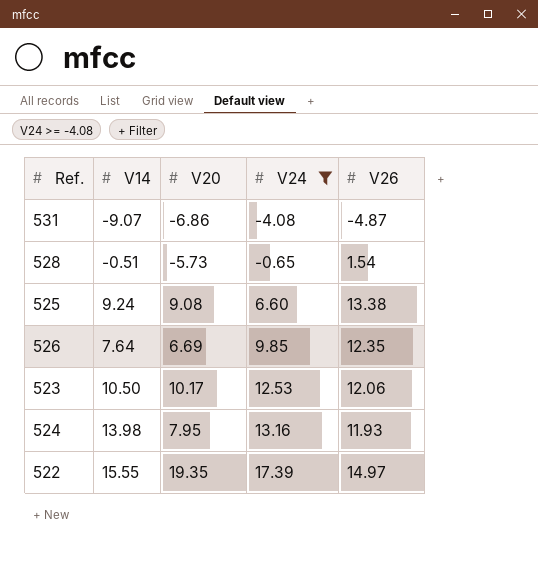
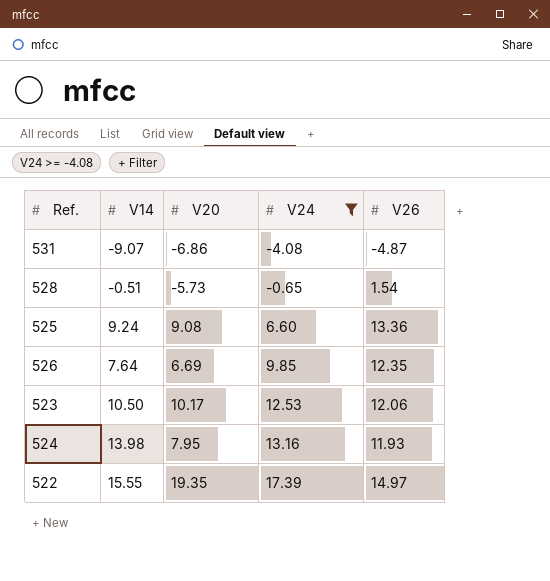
525 | V26: 13.38 -> 13.36

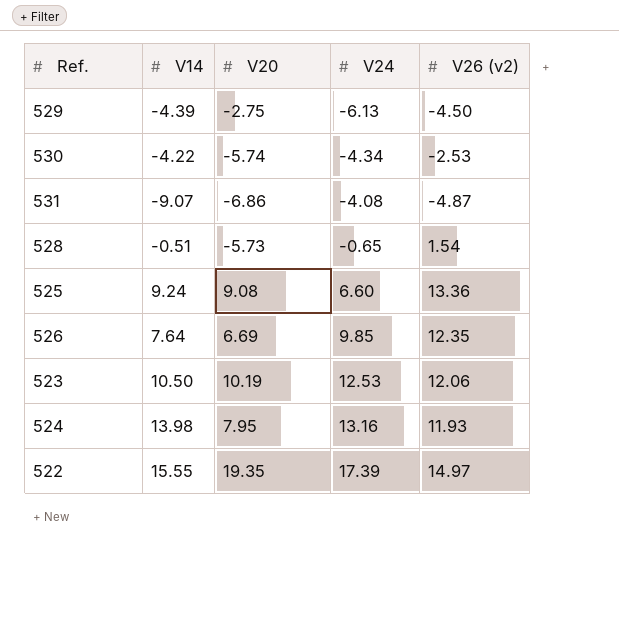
filter: V24 >= -4.08 -> none
column name: V26 -> V26 (v2)
523 | V20: 10.17 -> 10.19

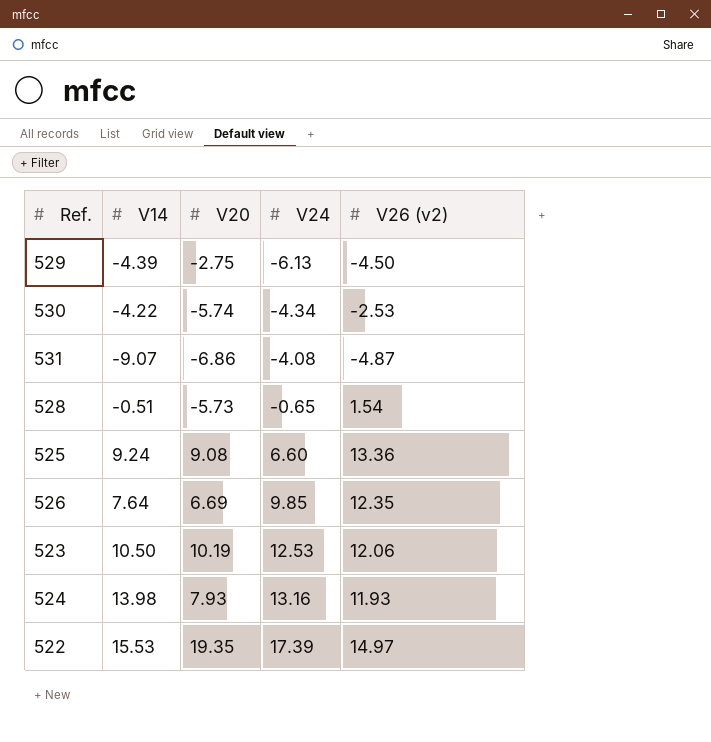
524 | V20: 7.95 -> 7.93
522 | V14: 15.55 -> 15.53

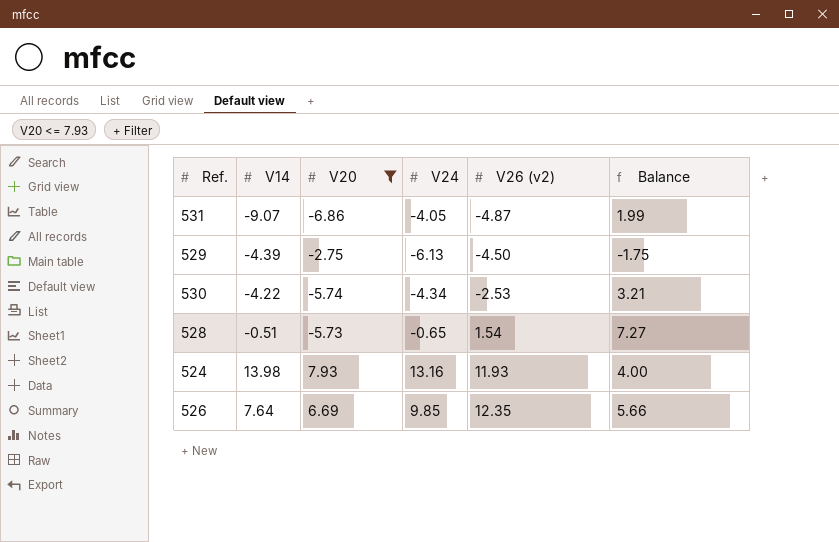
filter: none -> V20 <= 7.93
row order: V24 ascending -> V26 (v2) ascending
column Balance | formula: none -> [V26 (v2)] - [V20]
531 | V24: -4.08 -> -4.05

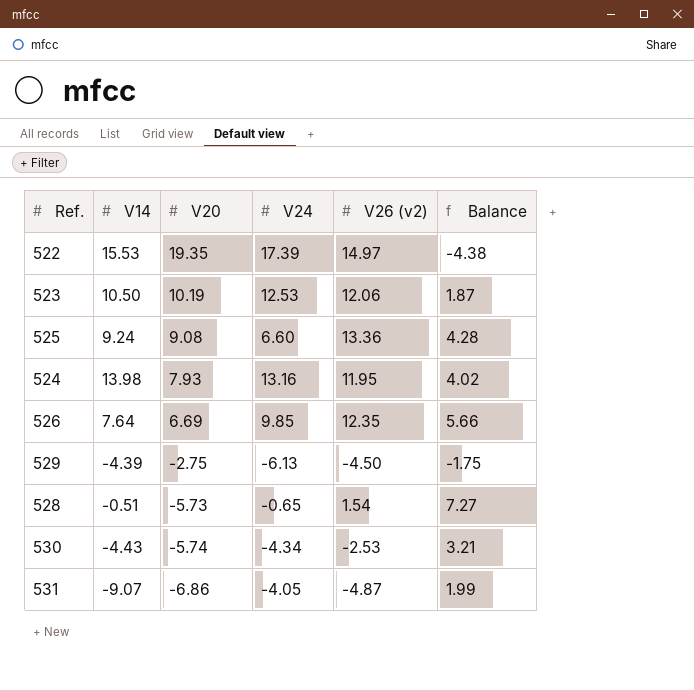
filter: V20 <= 7.93 -> none
row order: V26 (v2) ascending -> V20 descending
524 | V26 (v2): 11.93 -> 11.95
524 | Balance: 4.00 -> 4.02
530 | V14: -4.22 -> -4.43

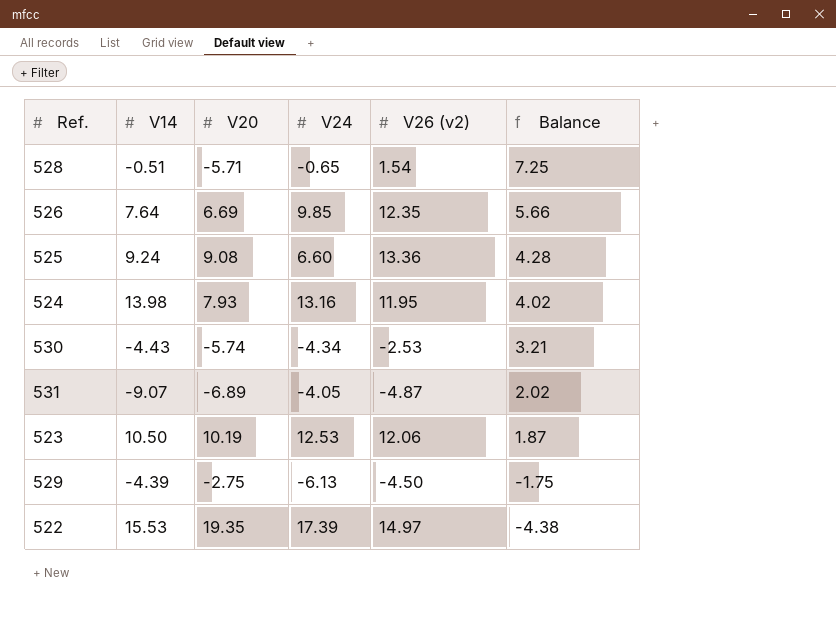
row order: V20 descending -> Balance descending
528 | V20: -5.73 -> -5.71
528 | Balance: 7.27 -> 7.25
531 | V20: -6.86 -> -6.89
531 | Balance: 1.99 -> 2.02

